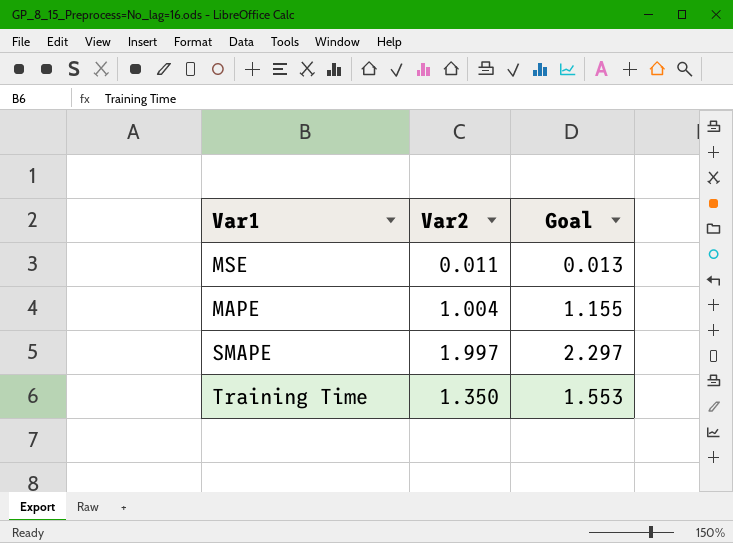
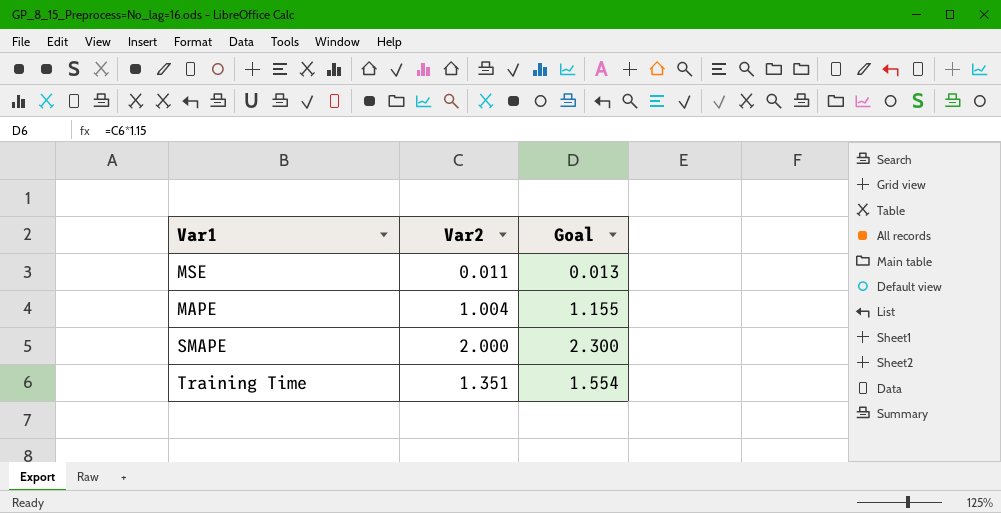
SMAPE | Var2: 1.997 -> 2.000
SMAPE | Goal: 2.297 -> 2.300
Training Time | Var2: 1.350 -> 1.351
Training Time | Goal: 1.553 -> 1.554

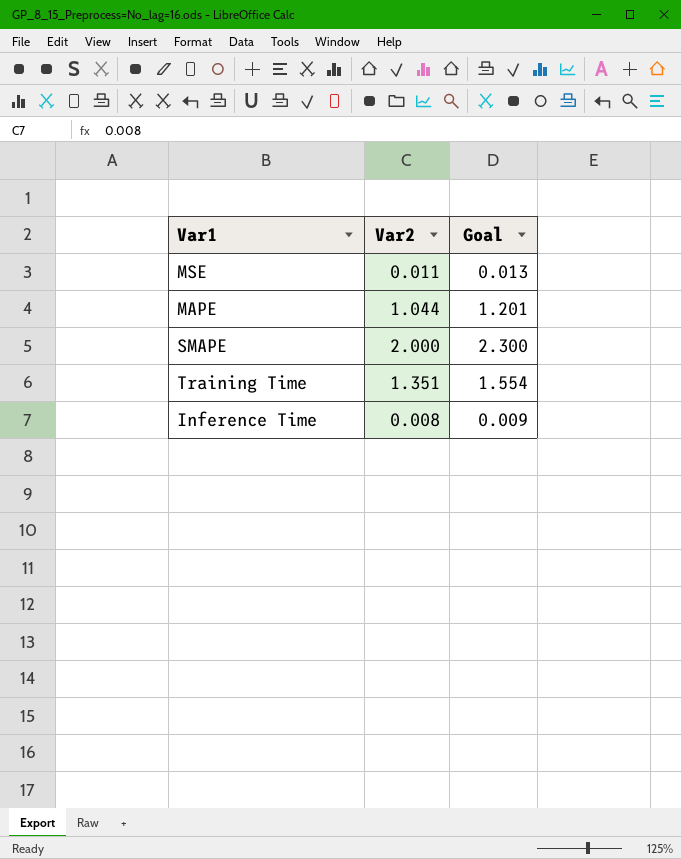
MAPE | Var2: 1.004 -> 1.044
MAPE | Goal: 1.155 -> 1.201
row Inference Time: none -> 0.008 | 0.009

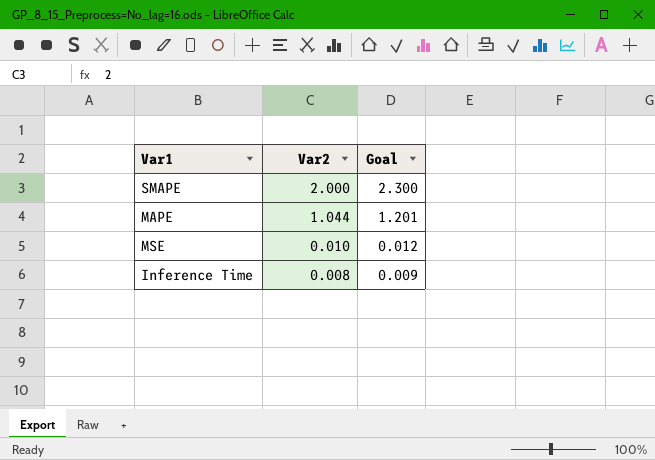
row order: none -> Var2 descending
row Training Time: 1.351 | 1.554 -> none
MSE | Var2: 0.011 -> 0.010
MSE | Goal: 0.013 -> 0.012

